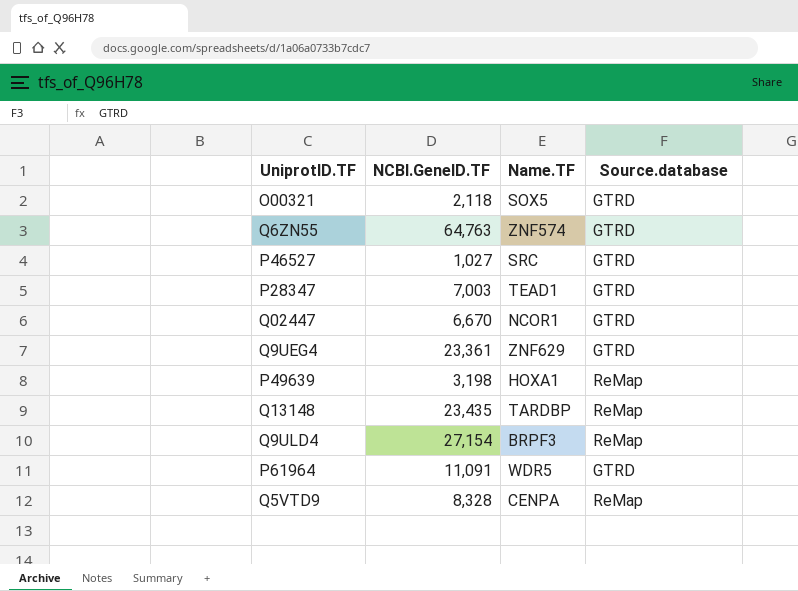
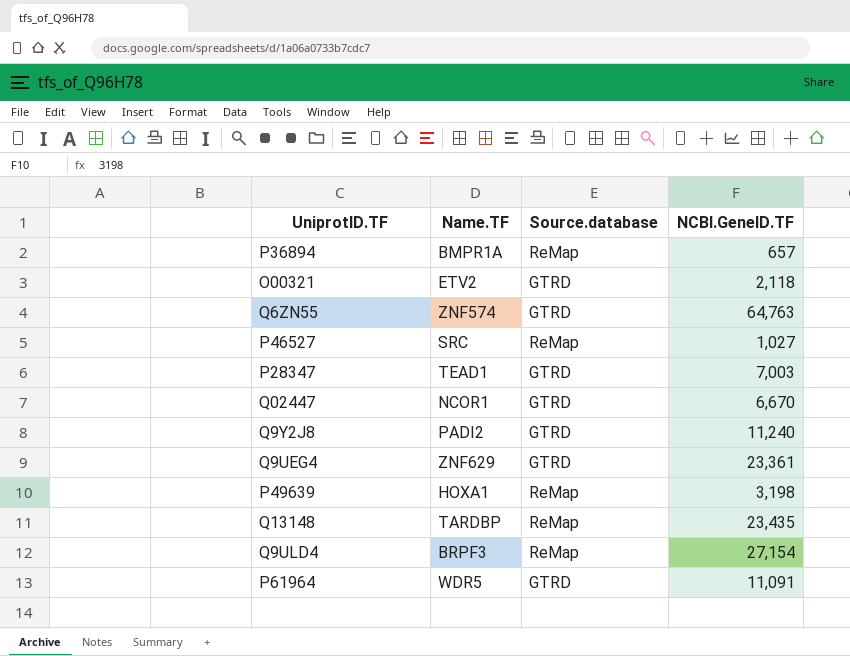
column NCBI.GeneID.TF | position: 2 -> 4
row Q5VTD9: 8,328 | CENPA | ReMap -> none
row P36894: none -> BMPR1A | ReMap | 657
O00321 | Name.TF: SOX5 -> ETV2
P46527 | Source.database: GTRD -> ReMap
row Q9Y2J8: none -> PADI2 | GTRD | 11,240

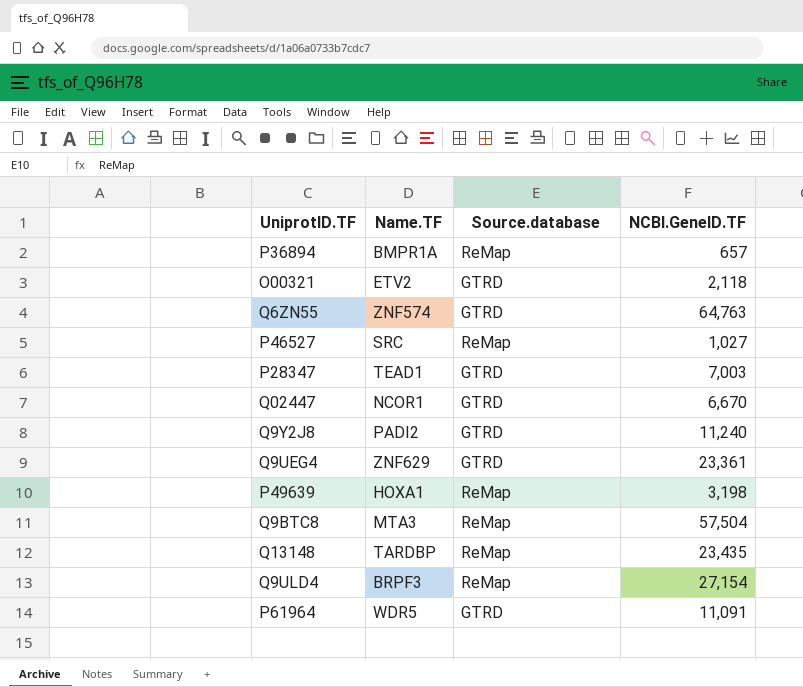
row Q9BTC8: none -> MTA3 | ReMap | 57,504

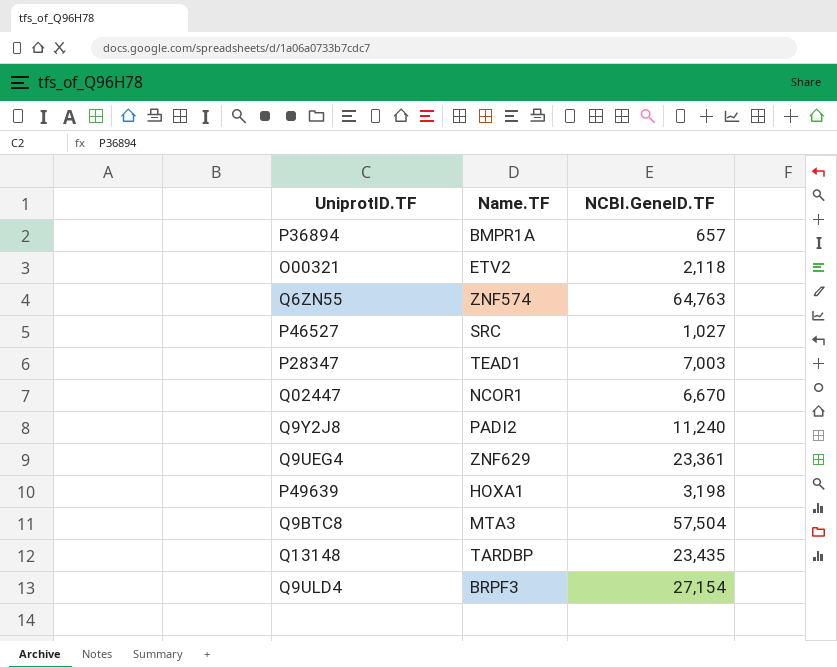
column Source.database | position: 3 -> none
row P61964: WDR5 | GTRD | 11,091 -> none

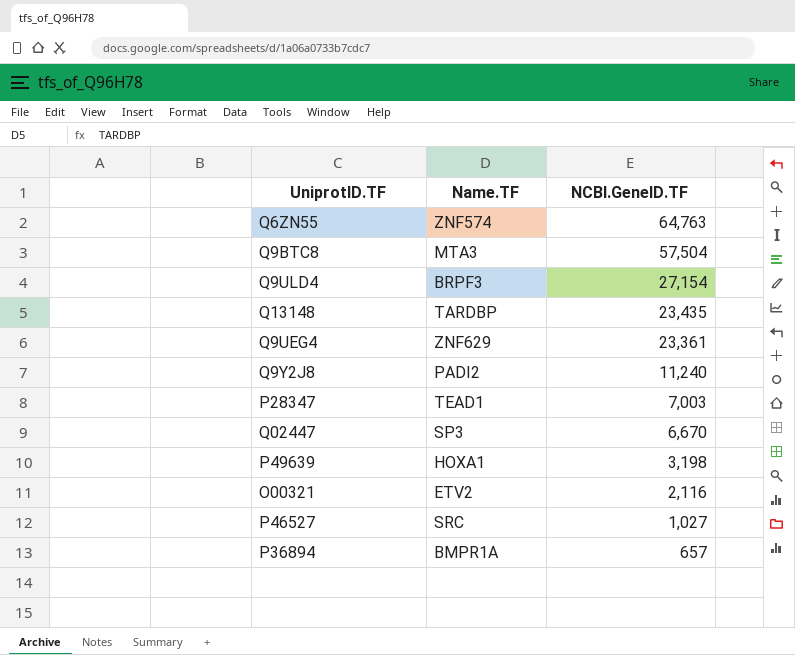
row order: none -> NCBI.GeneID.TF descending
Q02447 | Name.TF: NCOR1 -> SP3
O00321 | NCBI.GeneID.TF: 2,118 -> 2,116

